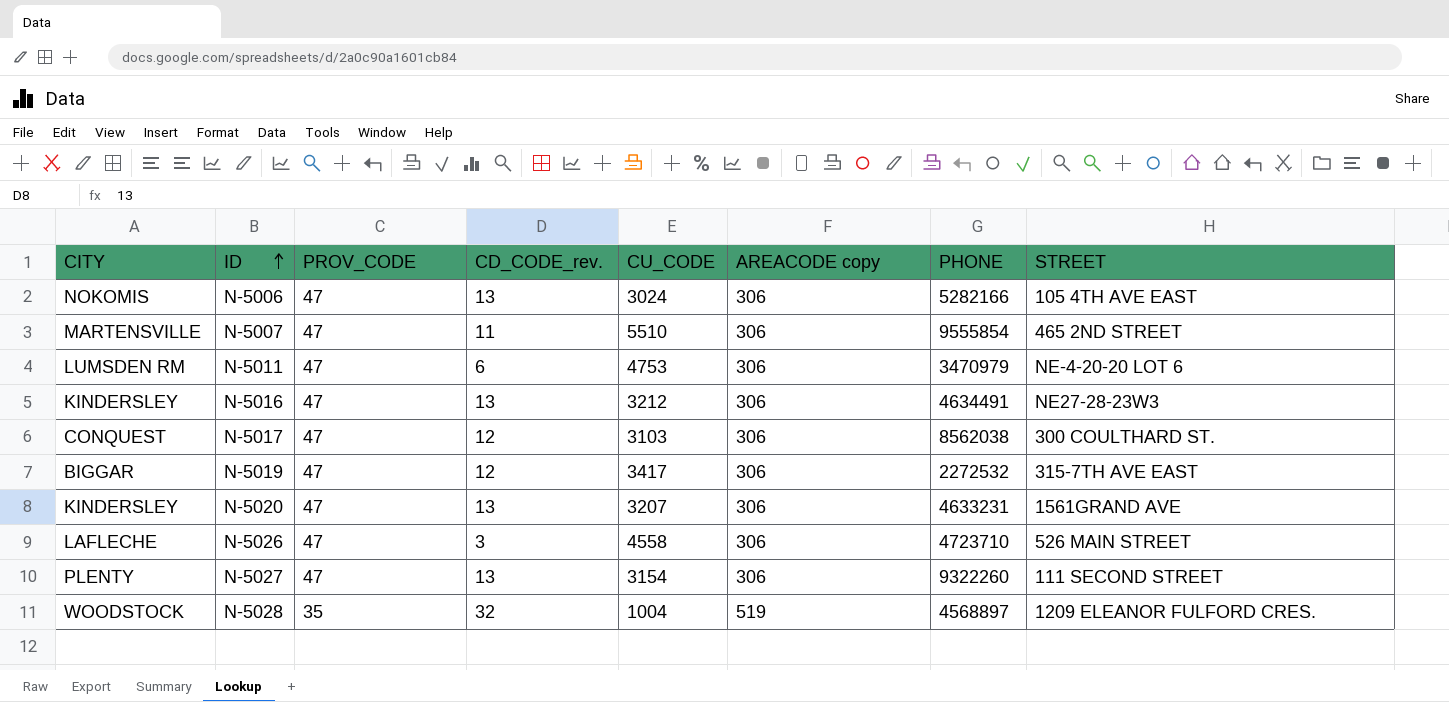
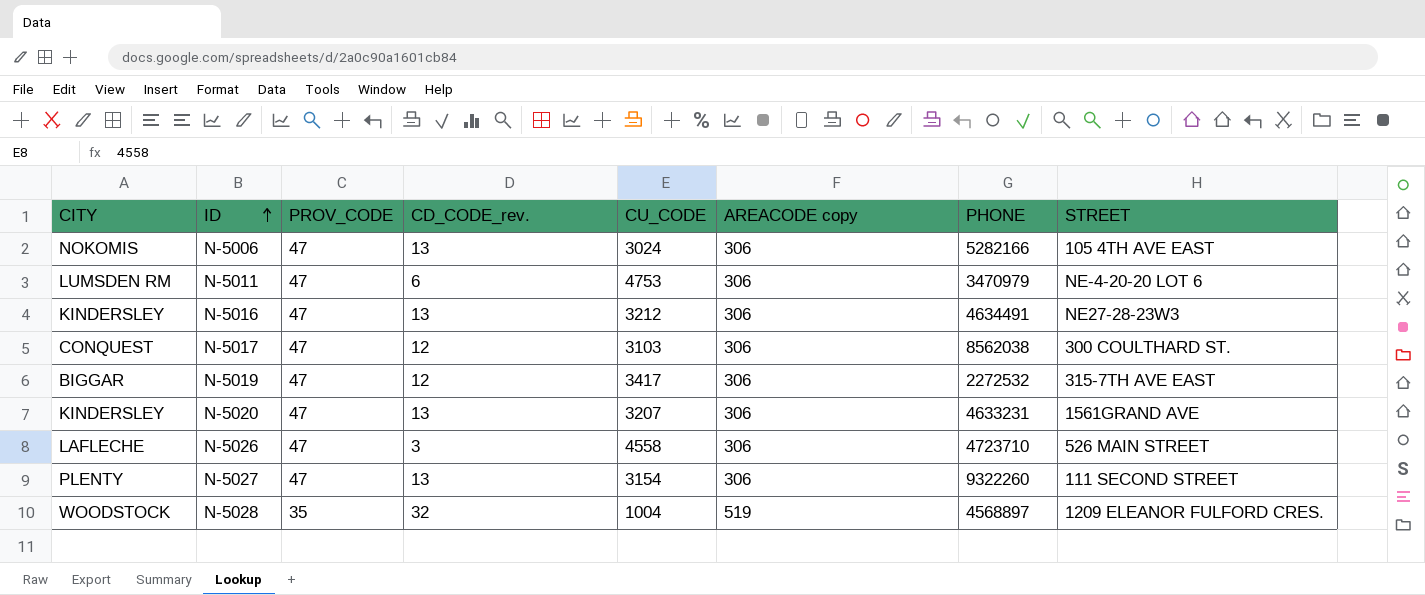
row N-5007: MARTENSVILLE | 47 | 11 | 5510 | 306 | 9555854 | 465 2ND STREET -> none

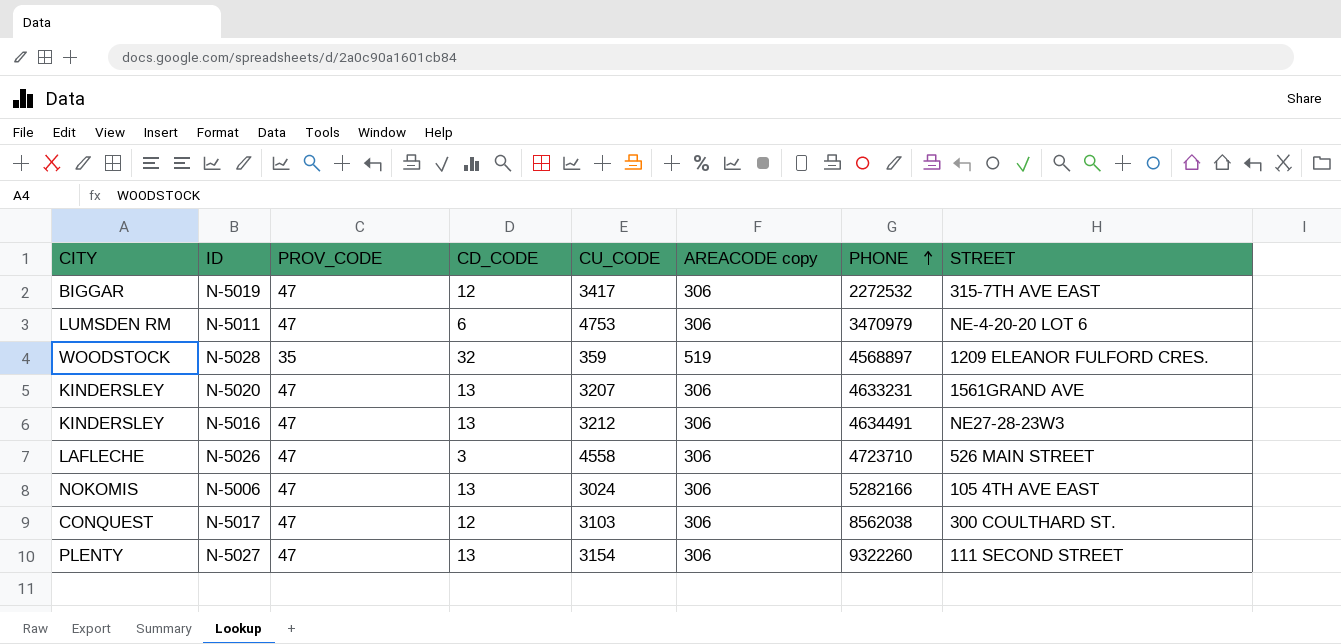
row order: ID ascending -> PHONE ascending
column name: CD_CODE_rev. -> CD_CODE
N-5028 | CU_CODE: 1004 -> 359

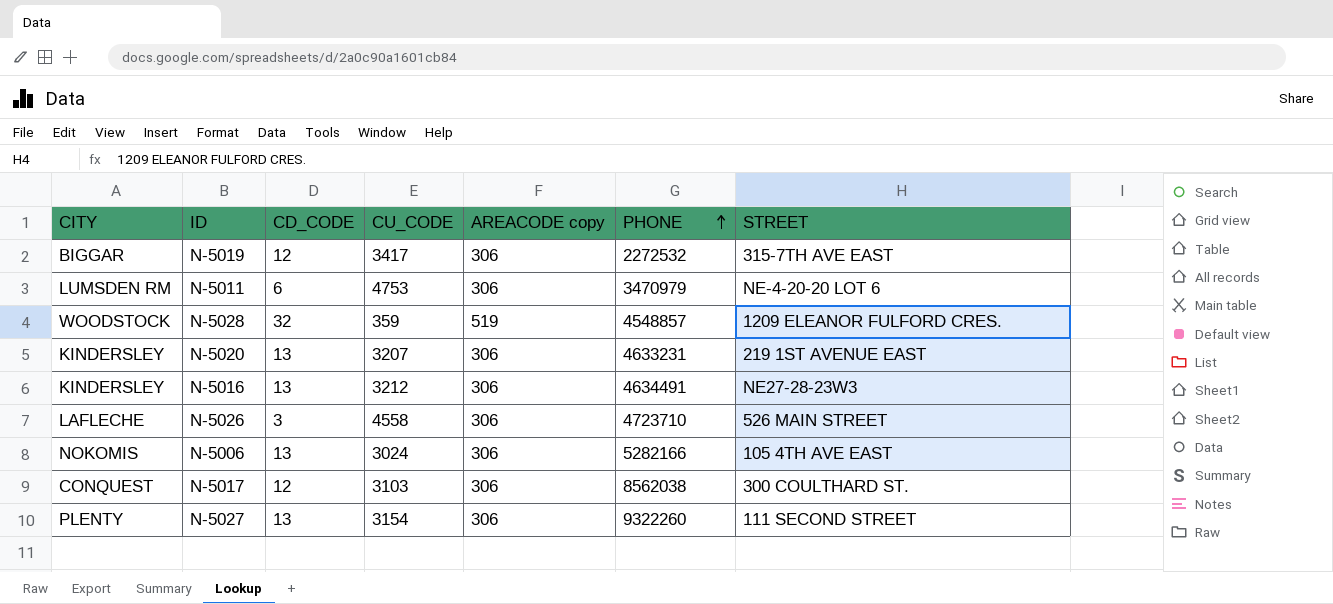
column PROV_CODE | position: 3 -> none
N-5028 | PHONE: 4568897 -> 4548857
N-5020 | STREET: 1561GRAND AVE -> 219 1ST AVENUE EAST

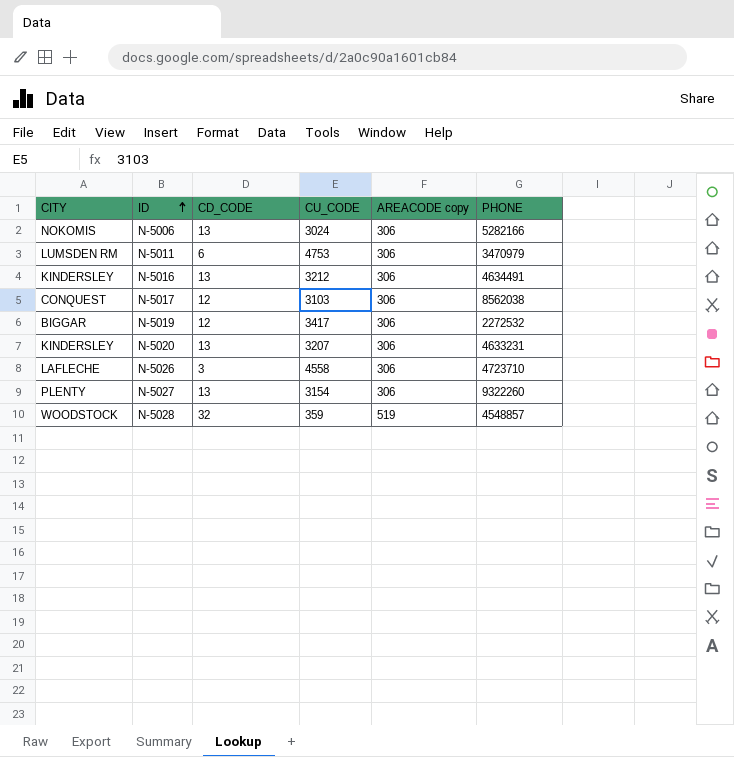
row order: PHONE ascending -> ID ascending
column STREET | position: 7 -> none

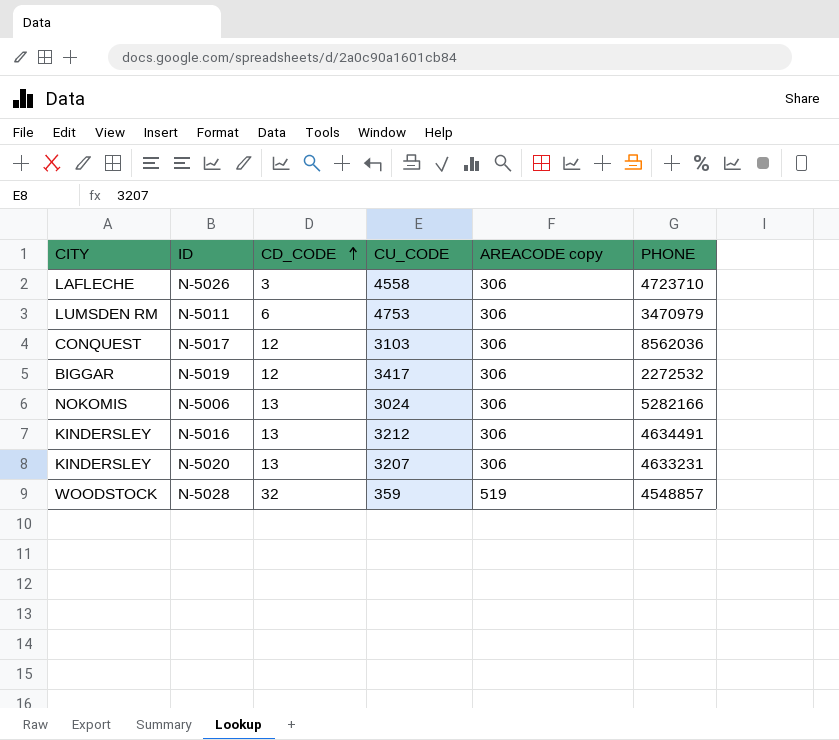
row order: ID ascending -> CD_CODE ascending
row N-5027: PLENTY | 13 | 3154 | 306 | 9322260 -> none
N-5017 | PHONE: 8562038 -> 8562036

